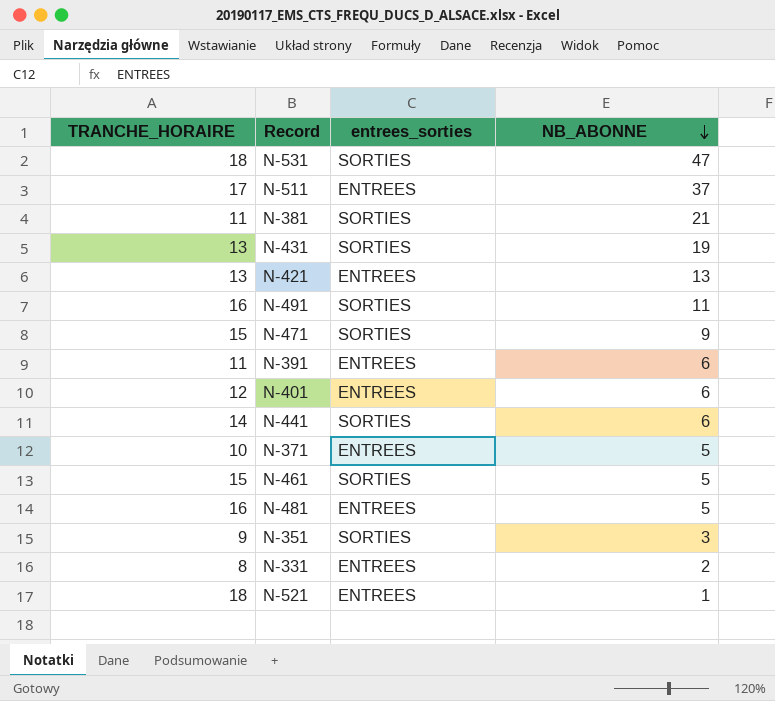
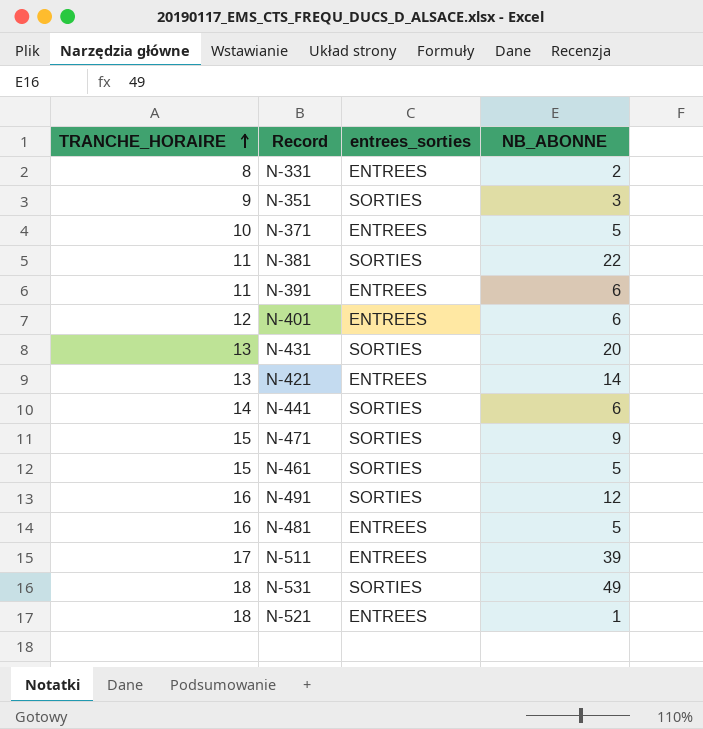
row order: NB_ABONNE descending -> TRANCHE_HORAIRE ascending
N-381 | NB_ABONNE: 21 -> 22
N-431 | NB_ABONNE: 19 -> 20
N-421 | NB_ABONNE: 13 -> 14
N-491 | NB_ABONNE: 11 -> 12
N-511 | NB_ABONNE: 37 -> 39
N-531 | NB_ABONNE: 47 -> 49

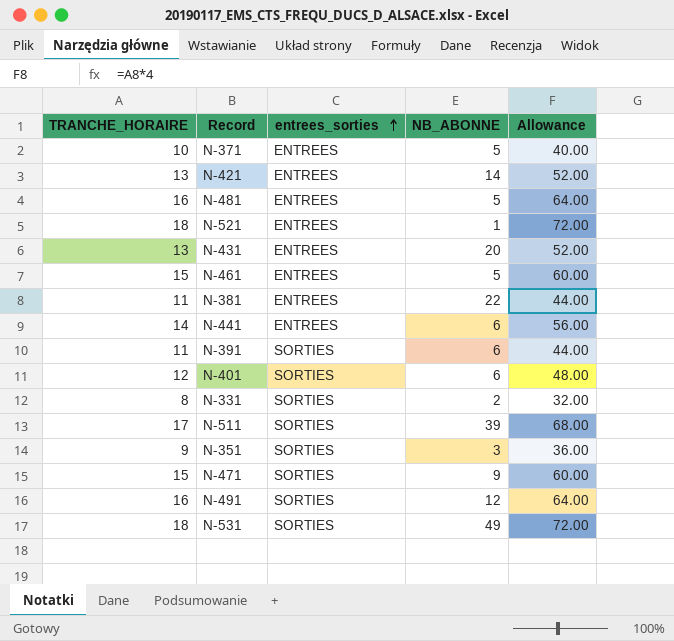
row order: TRANCHE_HORAIRE ascending -> entrees_sorties ascending
column Allowance | formula: none -> [TRANCHE_HORAIRE] * 4
N-431 | entrees_sorties: SORTIES -> ENTREES
N-461 | entrees_sorties: SORTIES -> ENTREES
N-381 | entrees_sorties: SORTIES -> ENTREES
N-441 | entrees_sorties: SORTIES -> ENTREES
N-391 | entrees_sorties: ENTREES -> SORTIES
N-401 | entrees_sorties: ENTREES -> SORTIES
N-331 | entrees_sorties: ENTREES -> SORTIES
N-511 | entrees_sorties: ENTREES -> SORTIES

